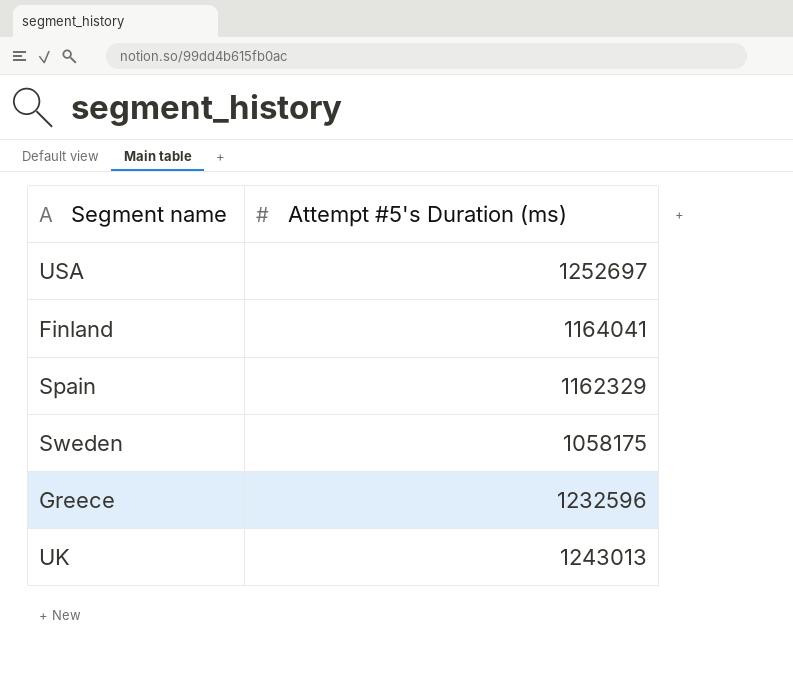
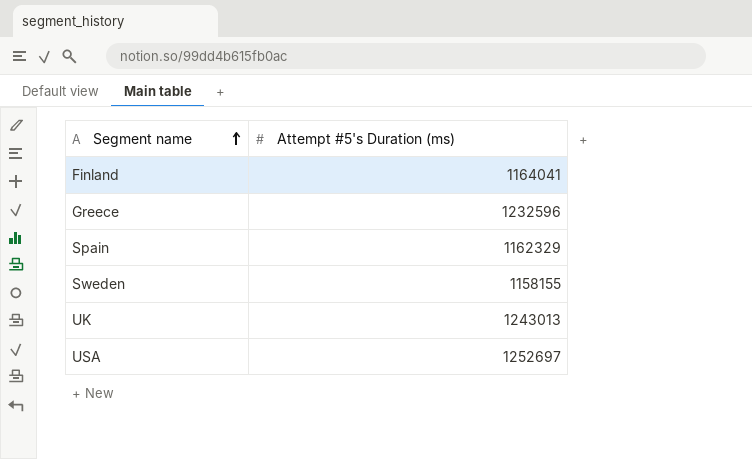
row order: none -> Segment name ascending
Sweden | Attempt #5's Duration (ms): 1058175 -> 1158155

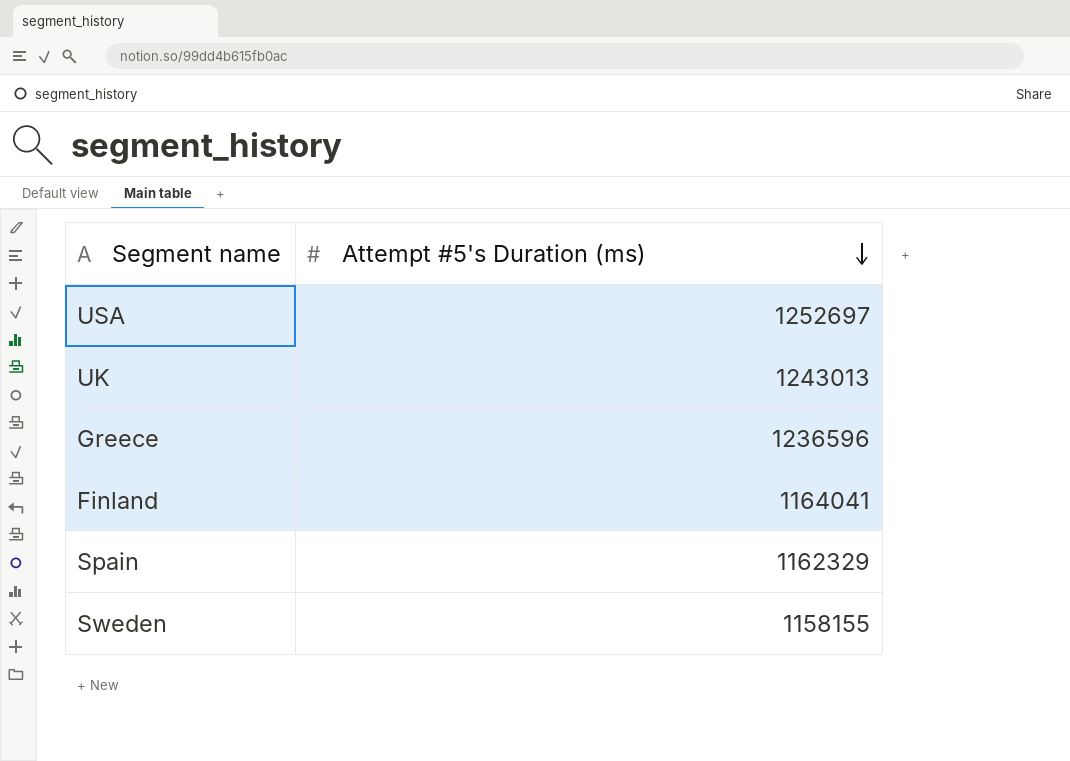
row order: Segment name ascending -> Attempt #5's Duration (ms) descending
Greece | Attempt #5's Duration (ms): 1232596 -> 1236596

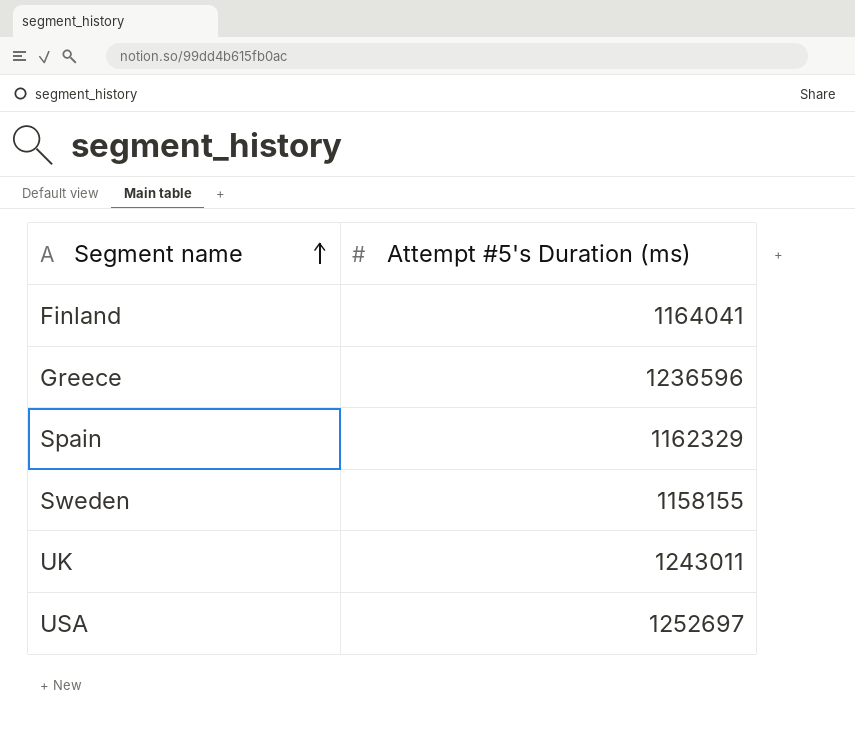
row order: Attempt #5's Duration (ms) descending -> Segment name ascending
UK | Attempt #5's Duration (ms): 1243013 -> 1243011

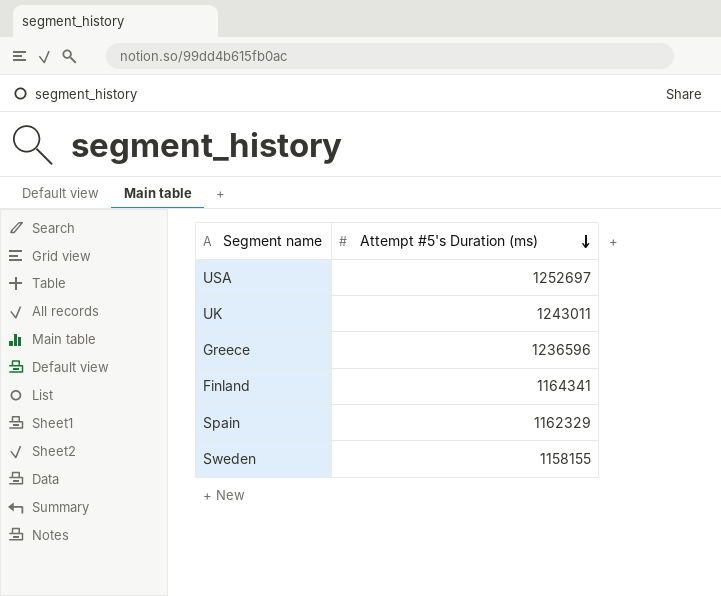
row order: Segment name ascending -> Attempt #5's Duration (ms) descending
Finland | Attempt #5's Duration (ms): 1164041 -> 1164341

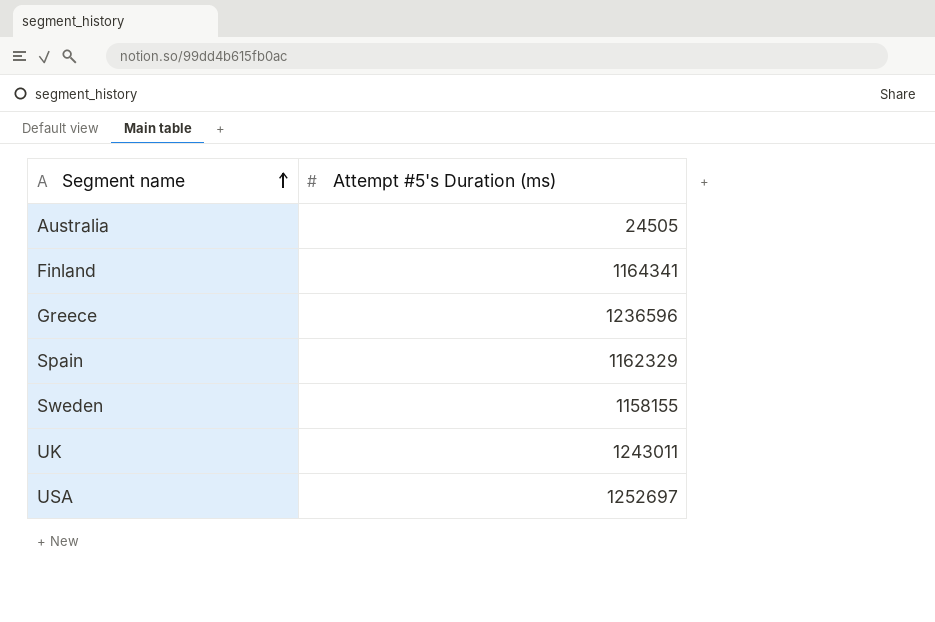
row order: Attempt #5's Duration (ms) descending -> Segment name ascending
row Australia: none -> 24505

